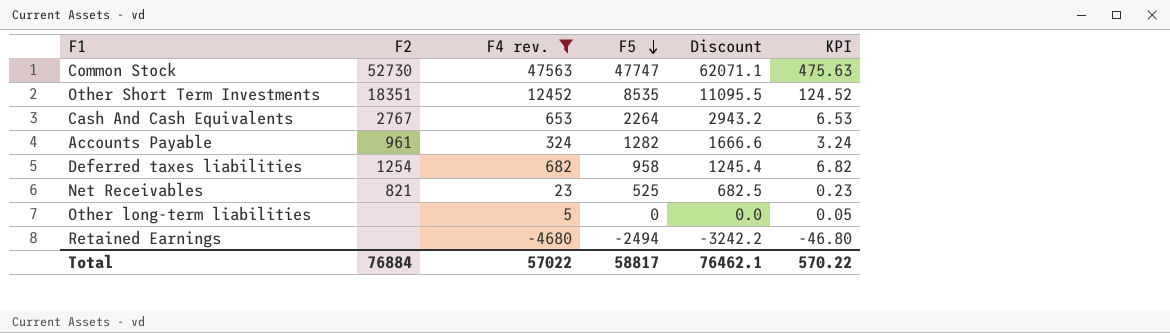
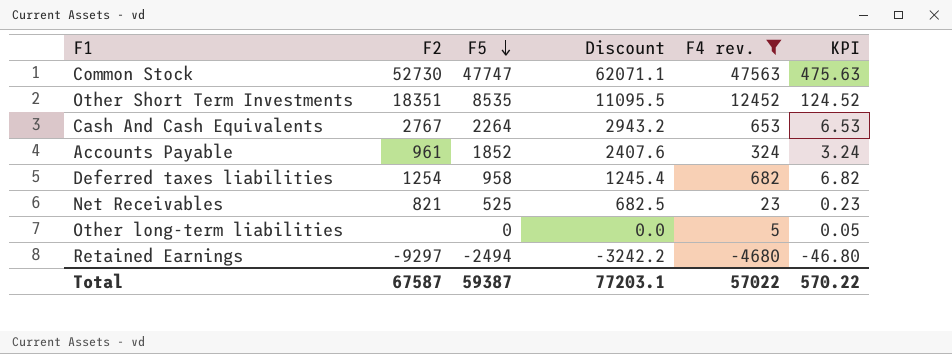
column F4 rev. | position: 3 -> 5
Accounts Payable | F5: 1282 -> 1852
Accounts Payable | Discount: 1666.6 -> 2407.6
Retained Earnings | F2: none -> -9297
Total | F2: 76884 -> 67587
Total | F5: 58817 -> 59387
Total | Discount: 76462.1 -> 77203.1

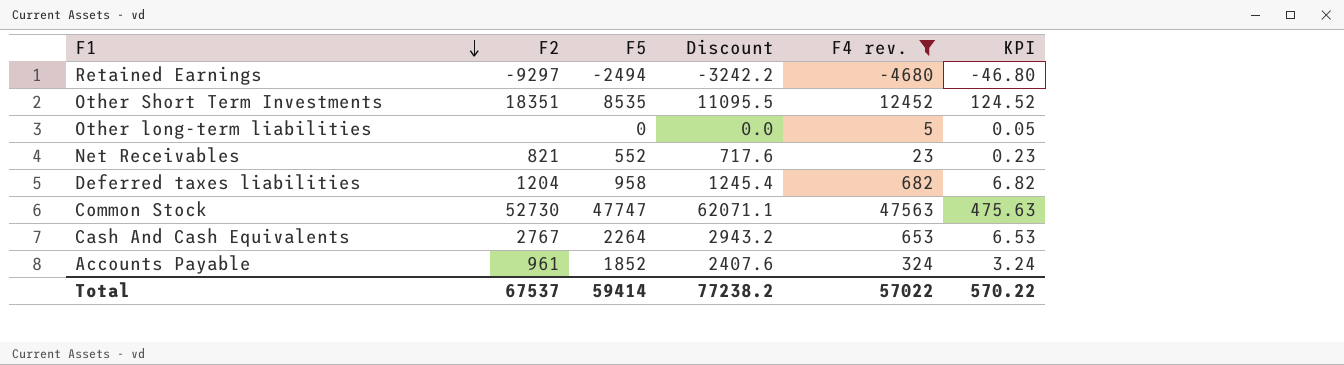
row order: F5 descending -> F1 descending
Net Receivables | F5: 525 -> 552
Net Receivables | Discount: 682.5 -> 717.6
Deferred taxes liabilities | F2: 1254 -> 1204
Total | F2: 67587 -> 67537
Total | F5: 59387 -> 59414
Total | Discount: 77203.1 -> 77238.2

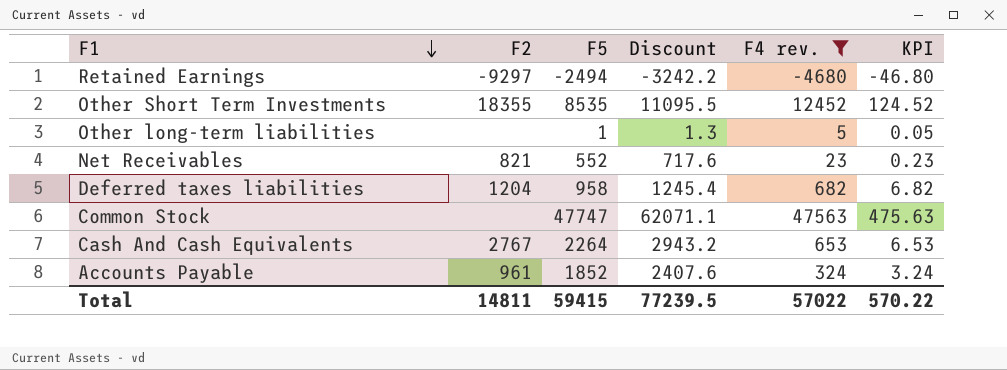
Other Short Term Investments | F2: 18351 -> 18355
Other long-term liabilities | F5: 0 -> 1
Other long-term liabilities | Discount: 0.0 -> 1.3
Common Stock | F2: 52730 -> none
Total | F2: 67537 -> 14811
Total | F5: 59414 -> 59415
Total | Discount: 77238.2 -> 77239.5

